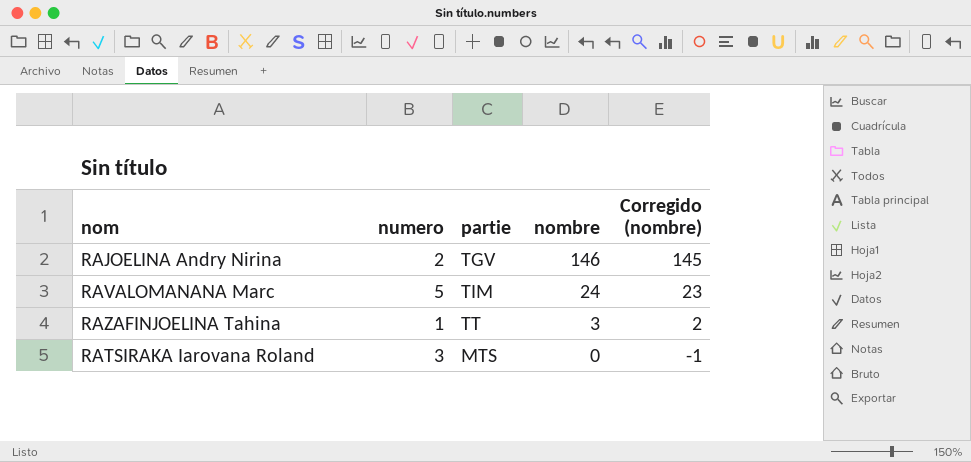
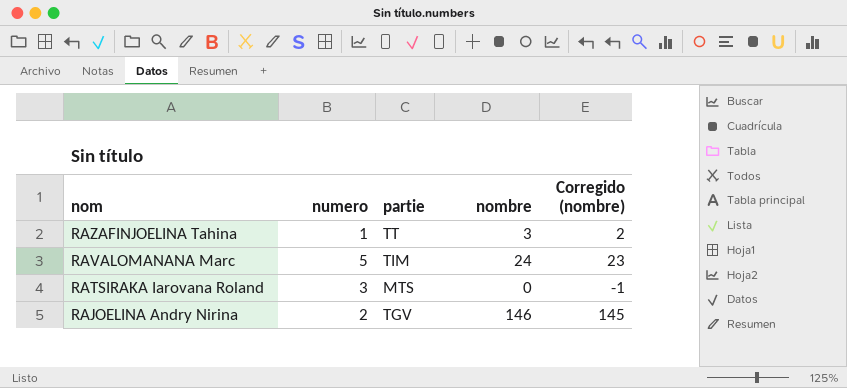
row order: nombre descending -> nom descending

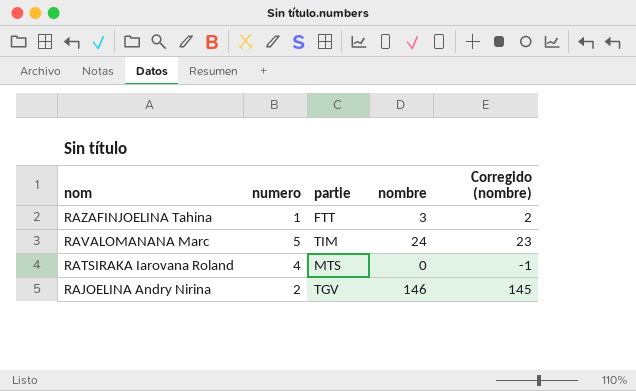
RAZAFINJOELINA Tahina | partie: TT -> FTT
RATSIRAKA Iarovana Roland | numero: 3 -> 4

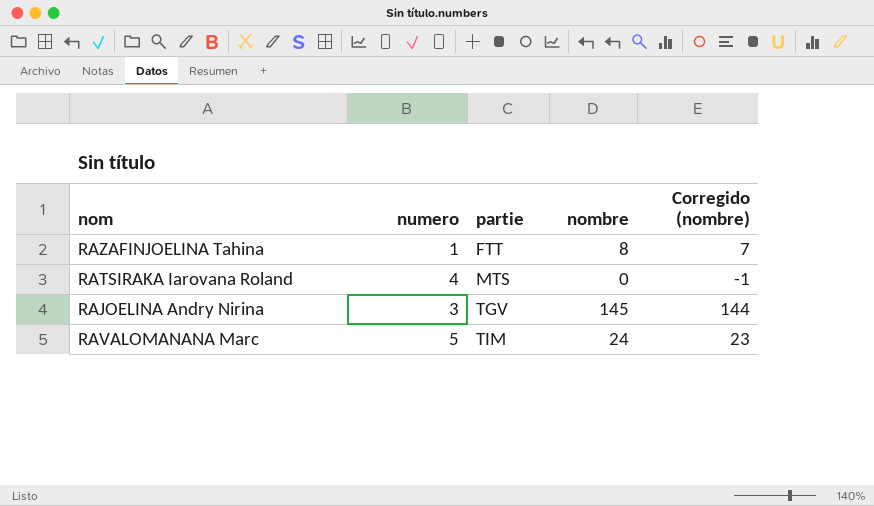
row order: nom descending -> partie ascending
RAZAFINJOELINA Tahina | nombre: 3 -> 8
RAZAFINJOELINA Tahina | Corregido (nombre): 2 -> 7
RAJOELINA Andry Nirina | numero: 2 -> 3
RAJOELINA Andry Nirina | nombre: 146 -> 145
RAJOELINA Andry Nirina | Corregido (nombre): 145 -> 144

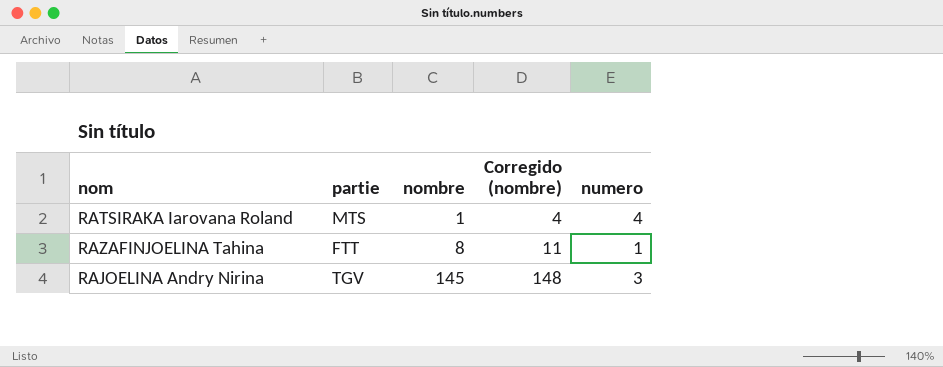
row order: partie ascending -> nombre ascending
column Corregido (nombre) | formula: [nombre] - 1 -> [nombre] + 3
column numero | position: 2 -> 5
row RAVALOMANANA Marc: 5 | TIM | 24 | 23 -> none
RATSIRAKA Iarovana Roland | nombre: 0 -> 1

